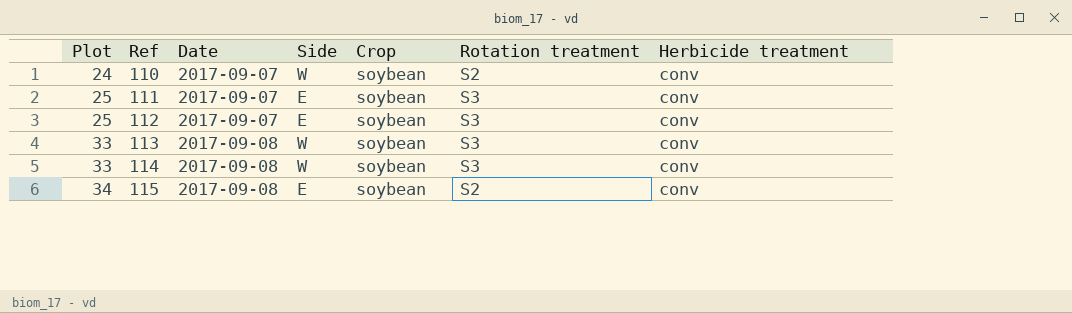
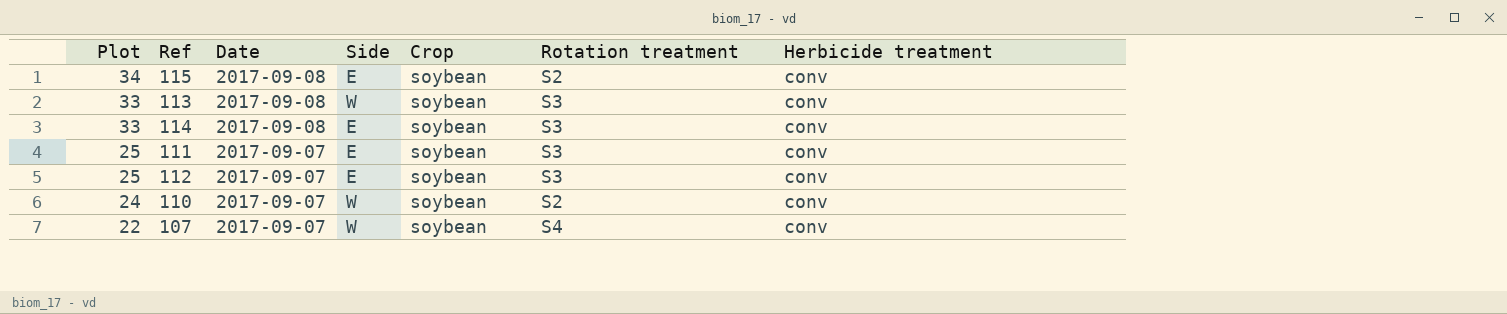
row order: Plot ascending -> Plot descending
114 | Side: W -> E
row 107: none -> 22 | 2017-09-07 | W | soybean | S4 | conv

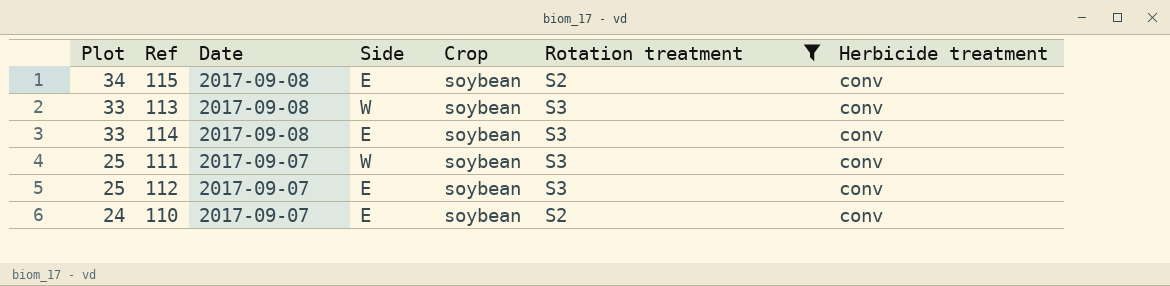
filter: none -> Rotation treatment != S4
111 | Side: E -> W
110 | Side: W -> E

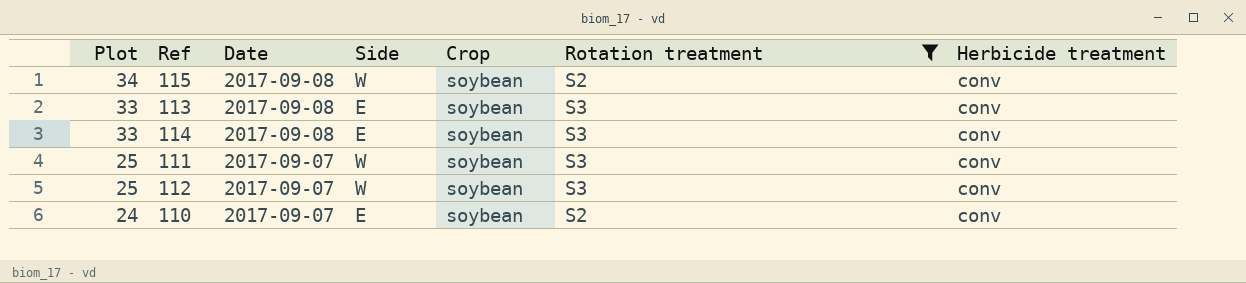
115 | Side: E -> W
113 | Side: W -> E
112 | Side: E -> W

